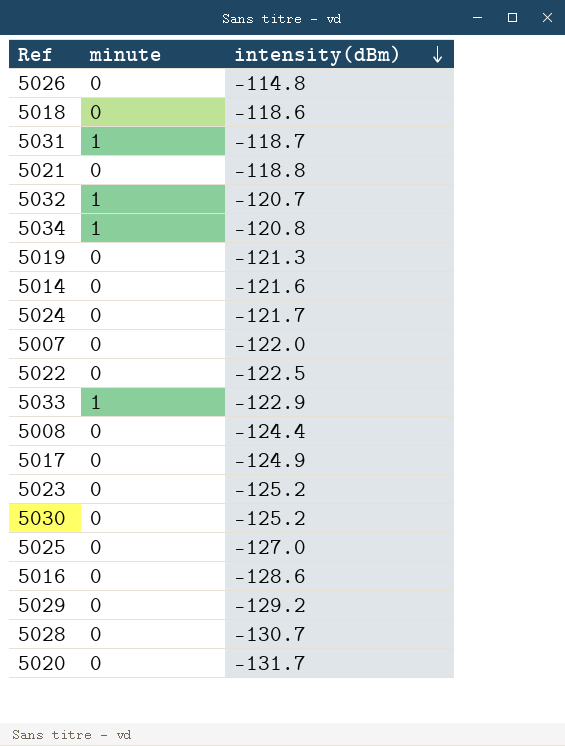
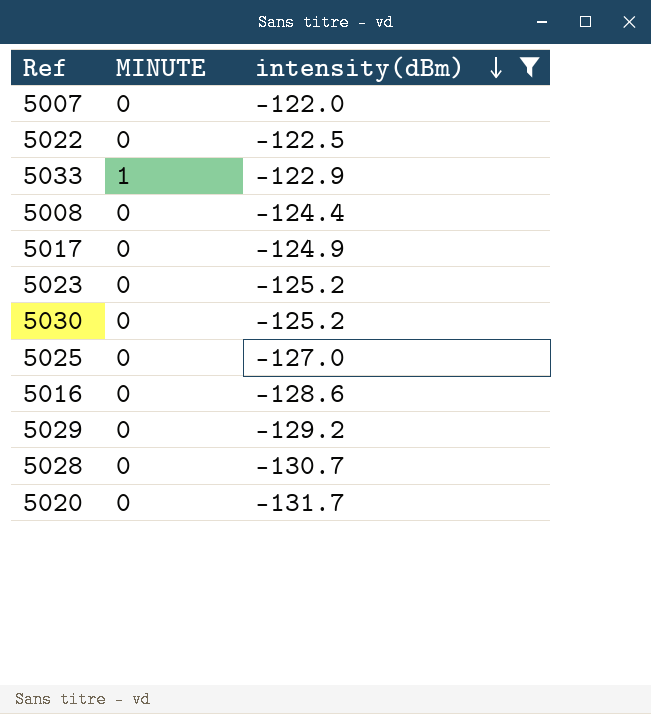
filter: none -> intensity(dBm) <= -122.0
column name: minute -> MINUTE

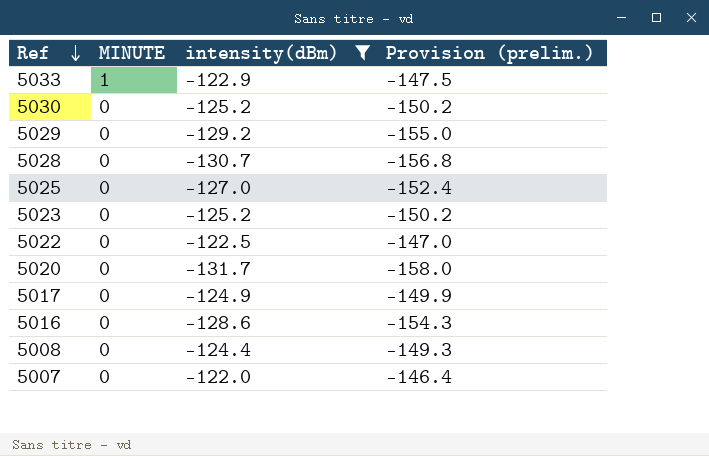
row order: intensity(dBm) descending -> Ref descending
column Provision (prelim.) | formula: none -> [intensity(dBm)] * 1.2

